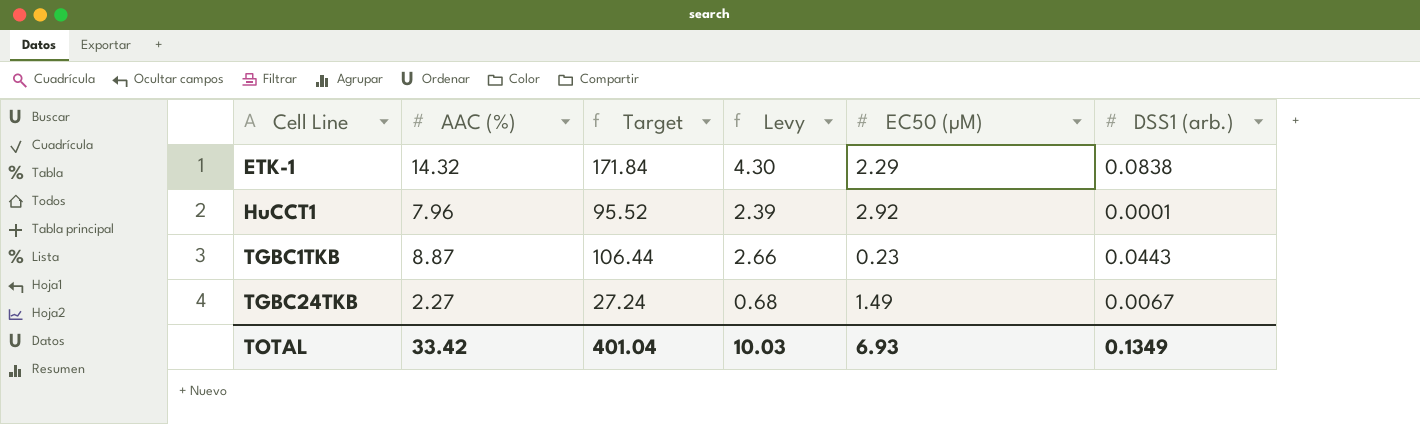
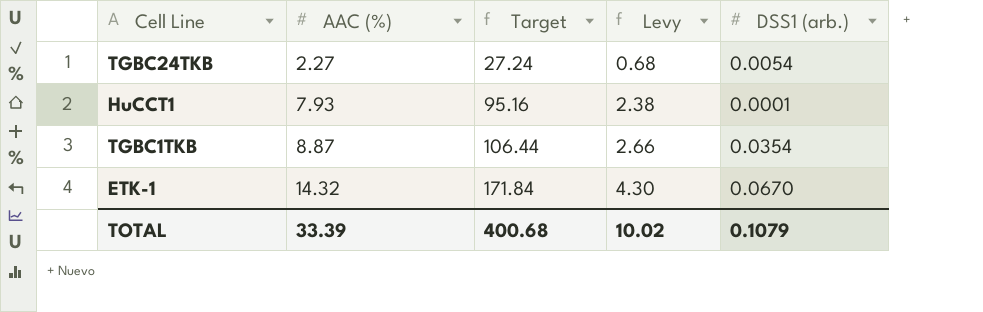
row order: Cell Line ascending -> AAC (%) ascending
column EC50 (µM) | position: 5 -> none
TGBC24TKB | DSS1 (arb.): 0.0067 -> 0.0054
HuCCT1 | AAC (%): 7.96 -> 7.93
HuCCT1 | Target: 95.52 -> 95.16
HuCCT1 | Levy: 2.39 -> 2.38
TGBC1TKB | DSS1 (arb.): 0.0443 -> 0.0354
ETK-1 | DSS1 (arb.): 0.0838 -> 0.0670
TOTAL | AAC (%): 33.42 -> 33.39
TOTAL | Target: 401.04 -> 400.68
TOTAL | Levy: 10.03 -> 10.02
TOTAL | DSS1 (arb.): 0.1349 -> 0.1079

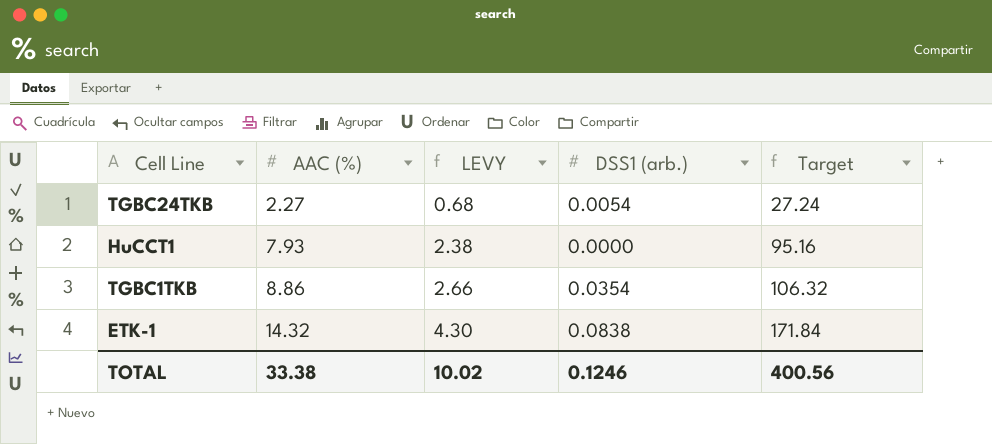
column name: Levy -> LEVY
column Target | position: 3 -> 5
HuCCT1 | DSS1 (arb.): 0.0001 -> 0.0000
TGBC1TKB | AAC (%): 8.87 -> 8.86
TGBC1TKB | Target: 106.44 -> 106.32
ETK-1 | DSS1 (arb.): 0.0670 -> 0.0838
TOTAL | AAC (%): 33.39 -> 33.38
TOTAL | DSS1 (arb.): 0.1079 -> 0.1246
TOTAL | Target: 400.68 -> 400.56

